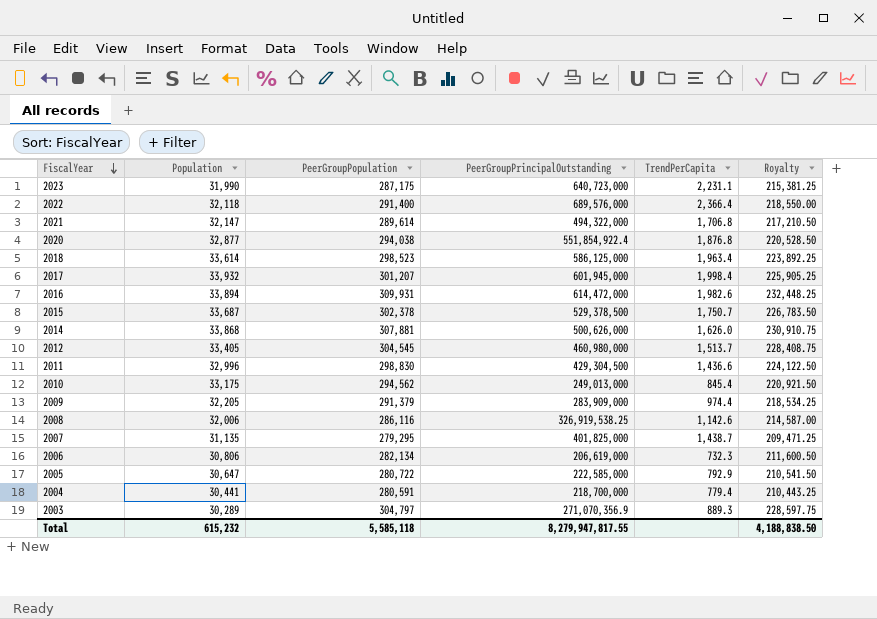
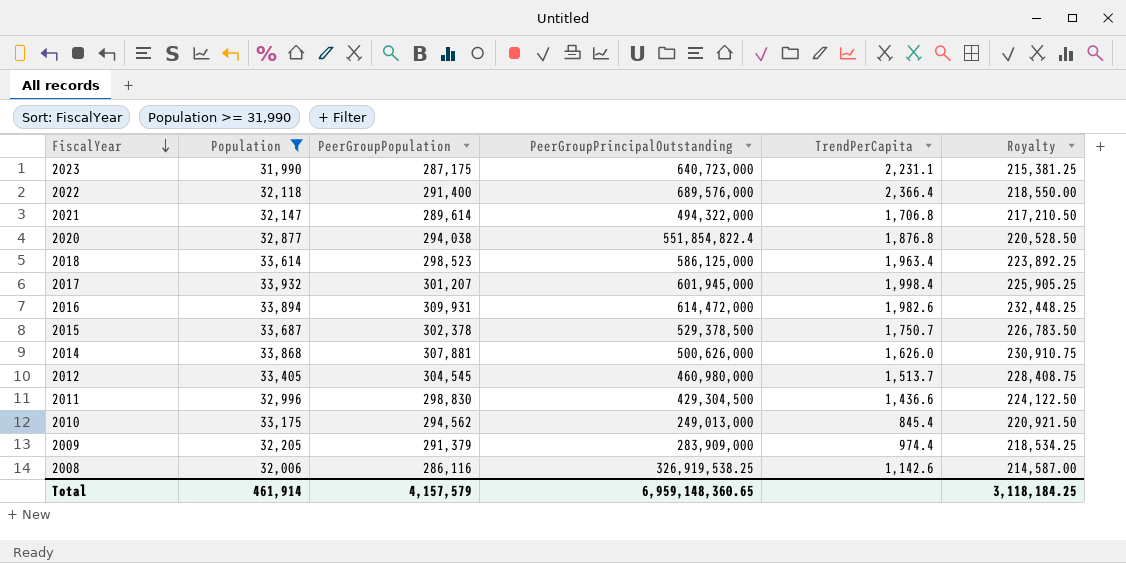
filter: none -> Population >= 31,990
2020 | PeerGroupPrincipalOutstanding: 551,854,922.4 -> 551,854,822.4
Total | Population: 615,232 -> 461,914
Total | PeerGroupPopulation: 5,585,118 -> 4,157,579
Total | PeerGroupPrincipalOutstanding: 8,279,947,817.55 -> 6,959,148,360.65
Total | Royalty: 4,188,838.50 -> 3,118,184.25

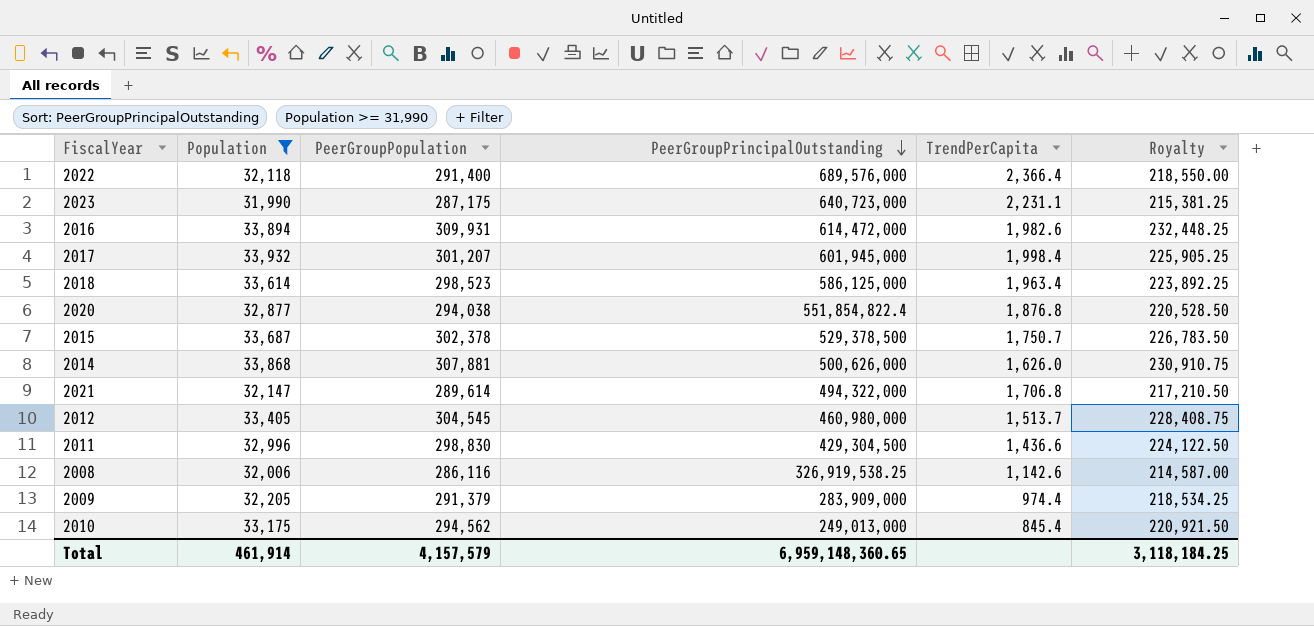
row order: FiscalYear descending -> PeerGroupPrincipalOutstanding descending

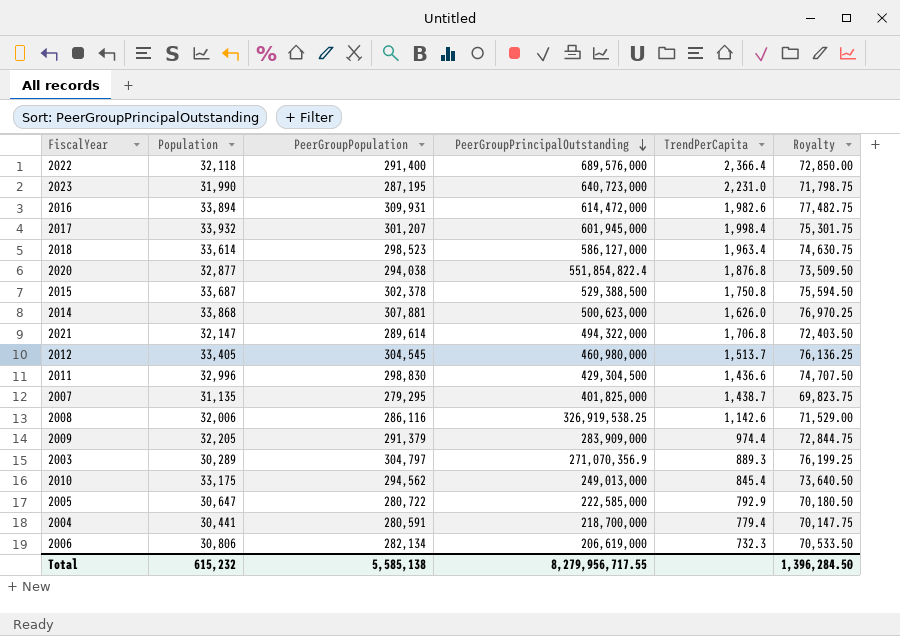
filter: Population >= 31,990 -> none
column Royalty | formula: [PeerGroupPopulation] * 0.75 -> [PeerGroupPopulation] * 0.25
2023 | PeerGroupPopulation: 287,175 -> 287,195
2023 | TrendPerCapita: 2,231.1 -> 2,231.0
2018 | PeerGroupPrincipalOutstanding: 586,125,000 -> 586,127,000
2015 | PeerGroupPrincipalOutstanding: 529,378,500 -> 529,388,500
2015 | TrendPerCapita: 1,750.7 -> 1,750.8
2014 | PeerGroupPrincipalOutstanding: 500,626,000 -> 500,623,000
Total | Population: 461,914 -> 615,232
Total | PeerGroupPopulation: 4,157,579 -> 5,585,138
Total | PeerGroupPrincipalOutstanding: 6,959,148,360.65 -> 8,279,956,717.55
Total | Royalty: 3,118,184.25 -> 1,396,284.50

